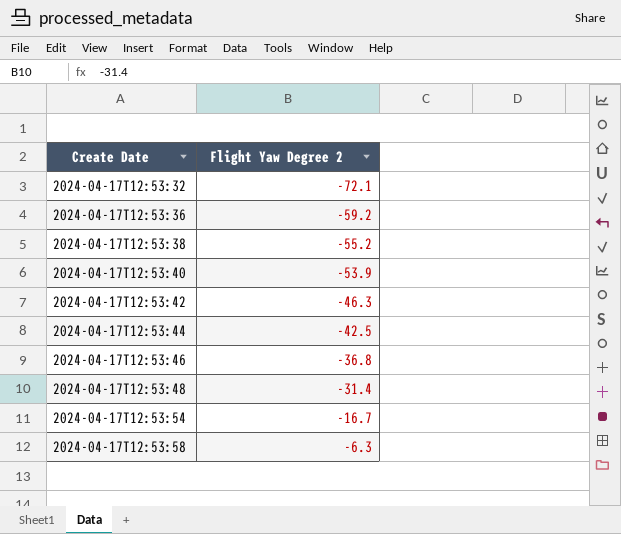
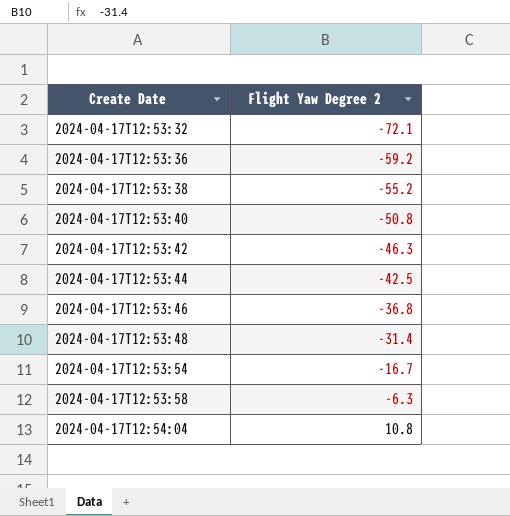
2024-04-17T12:53:40 | Flight Yaw Degree 2: -53.9 -> -50.8
row 2024-04-17T12:54:04: none -> 10.8

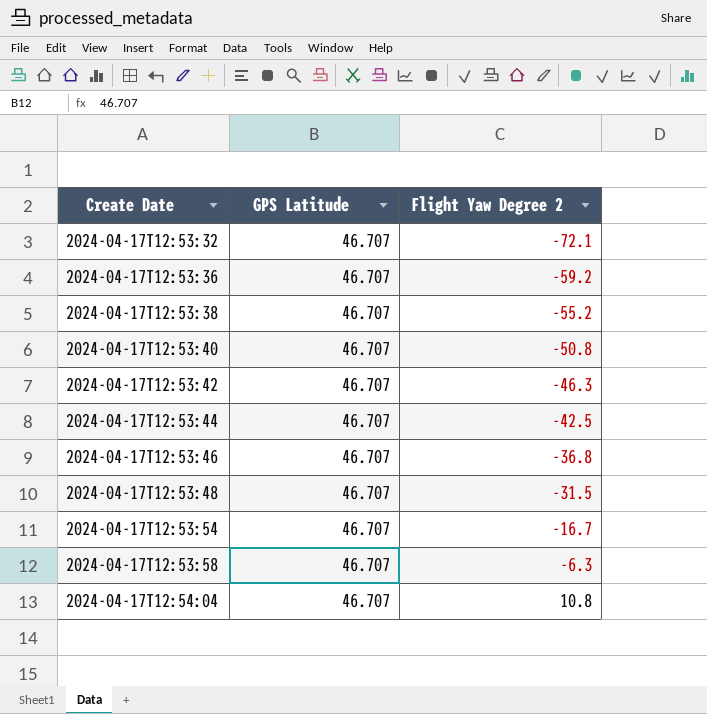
column GPS Latitude | position: none -> 2
2024-04-17T12:53:48 | Flight Yaw Degree 2: -31.4 -> -31.5

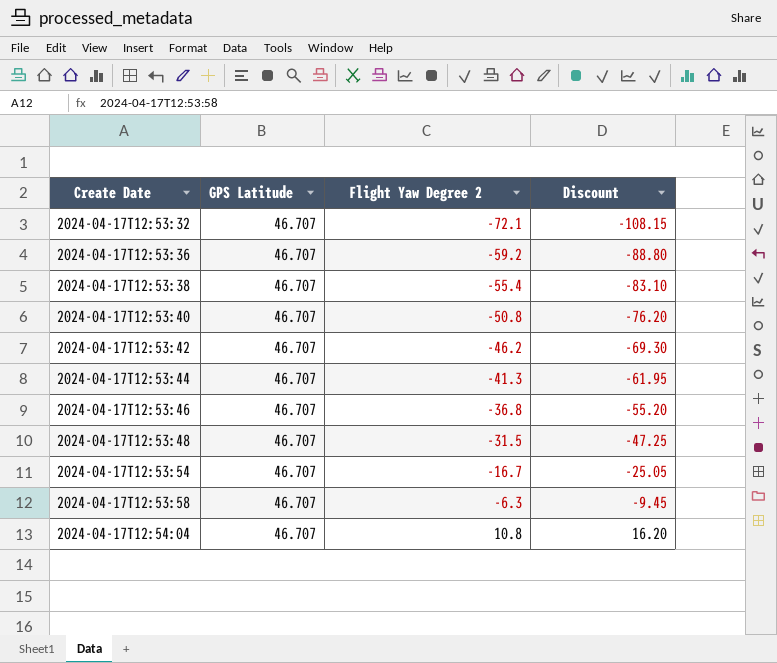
column Discount | formula: none -> [Flight Yaw Degree 2] * 1.5
2024-04-17T12:53:38 | Flight Yaw Degree 2: -55.2 -> -55.4
2024-04-17T12:53:42 | Flight Yaw Degree 2: -46.3 -> -46.2
2024-04-17T12:53:44 | Flight Yaw Degree 2: -42.5 -> -41.3

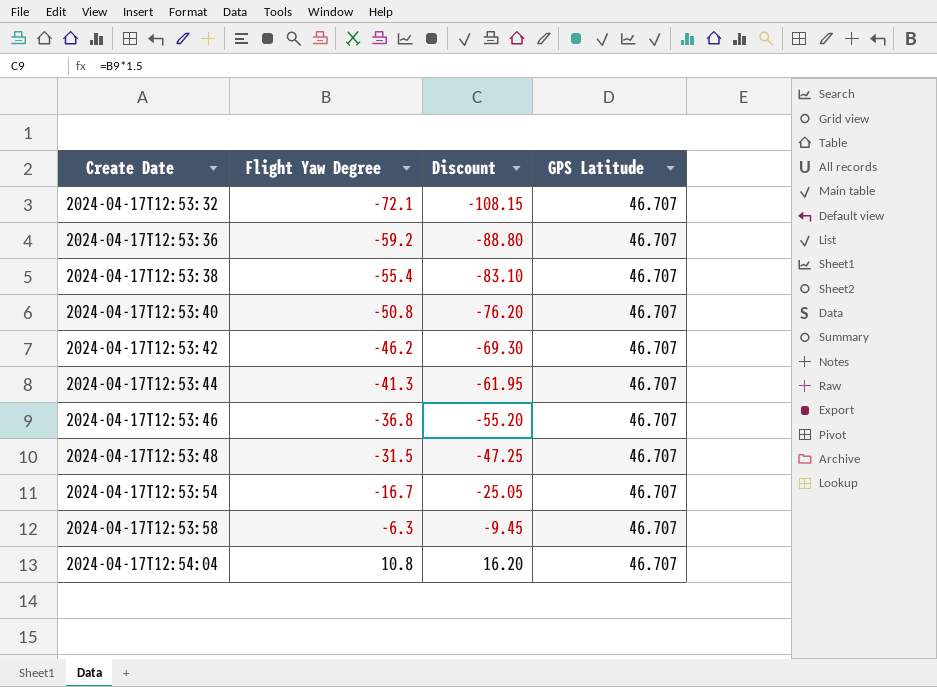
column name: Flight Yaw Degree 2 -> Flight Yaw Degree
column GPS Latitude | position: 2 -> 4

